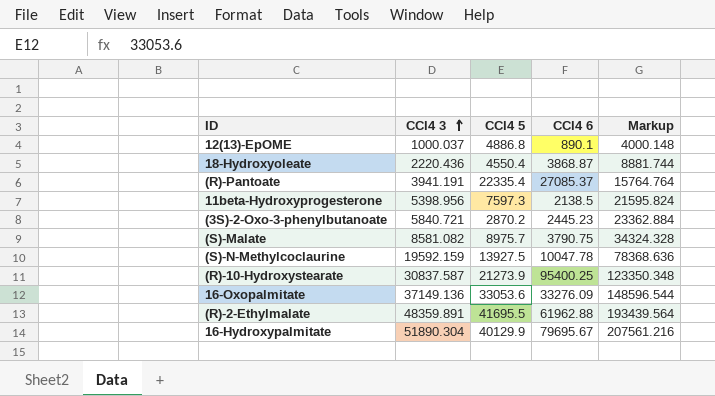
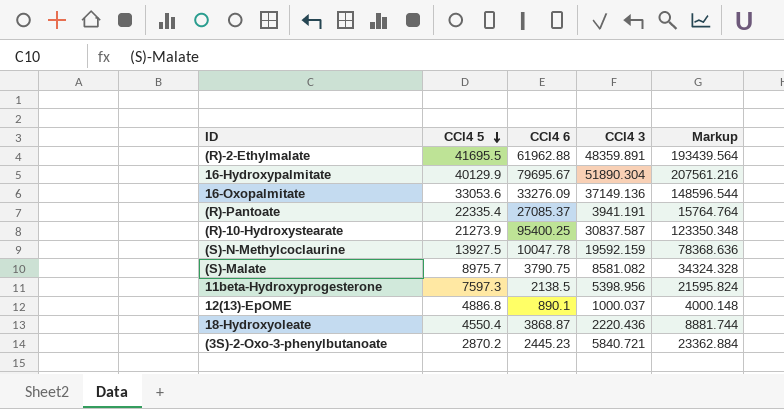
row order: CCl4 3 ascending -> CCl4 5 descending
column CCl4 3 | position: 2 -> 4

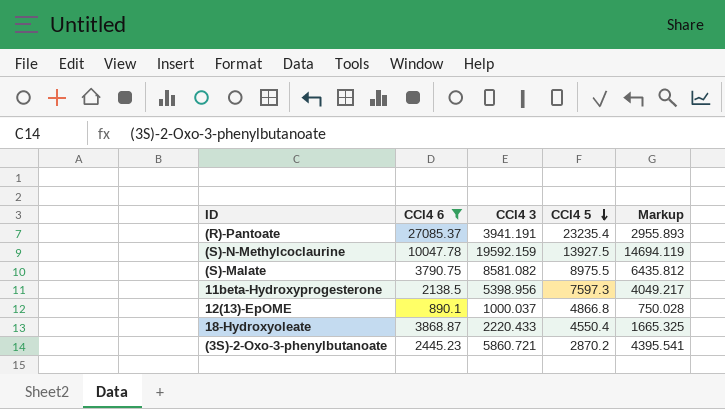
filter: none -> CCl4 6 <= 27085.37
column CCl4 5 | position: 2 -> 4
column Markup | formula: [CCl4 3] * 4 -> [CCl4 3] * 0.75
(R)-Pantoate | CCl4 5: 22335.4 -> 23235.4
(S)-Malate | CCl4 5: 8975.7 -> 8975.5
12(13)-EpOME | CCl4 5: 4886.8 -> 4866.8
18-Hydroxyoleate | CCl4 3: 2220.436 -> 2220.433
(3S)-2-Oxo-3-phenylbutanoate | CCl4 3: 5840.721 -> 5860.721

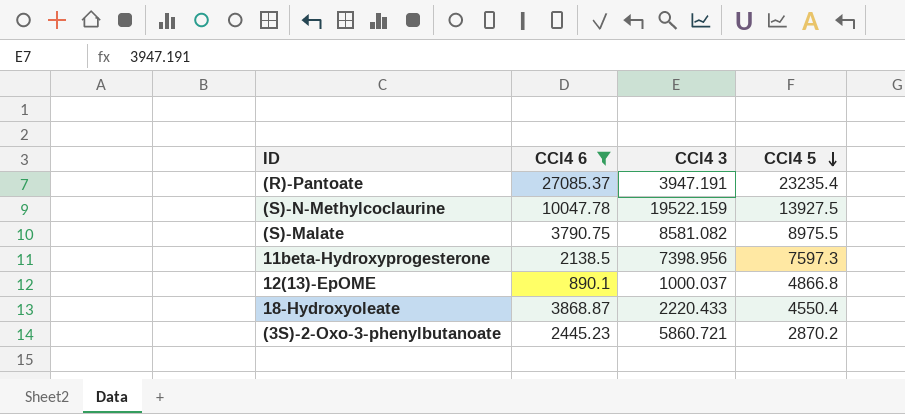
column Markup | formula: [CCl4 3] * 0.75 -> none
(R)-Pantoate | CCl4 3: 3941.191 -> 3947.191
(S)-N-Methylcoclaurine | CCl4 3: 19592.159 -> 19522.159
11beta-Hydroxyprogesterone | CCl4 3: 5398.956 -> 7398.956

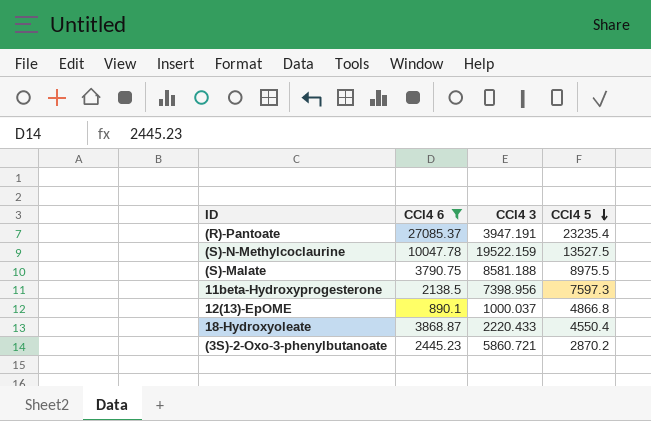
(S)-N-Methylcoclaurine | CCl4 5: 13927.5 -> 13527.5
(S)-Malate | CCl4 3: 8581.082 -> 8581.188

